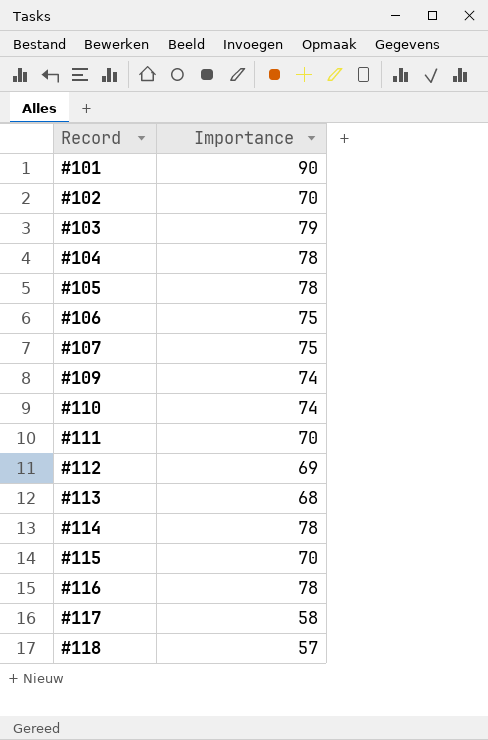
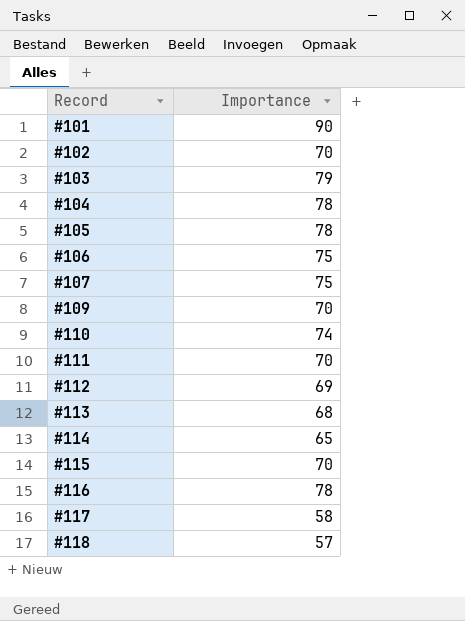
#109 | Importance: 74 -> 70
#114 | Importance: 78 -> 65

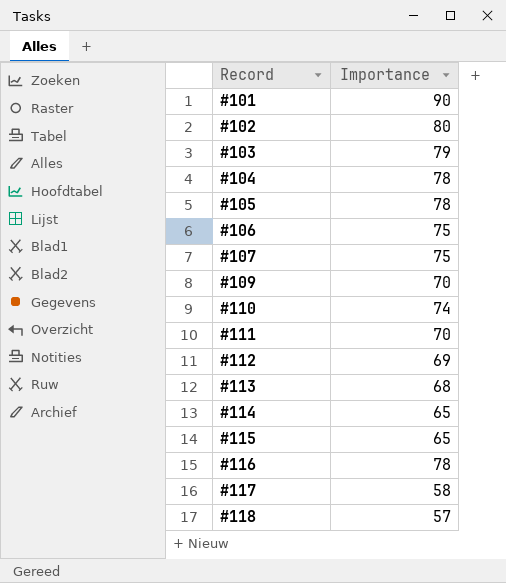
#102 | Importance: 70 -> 80
#115 | Importance: 70 -> 65

